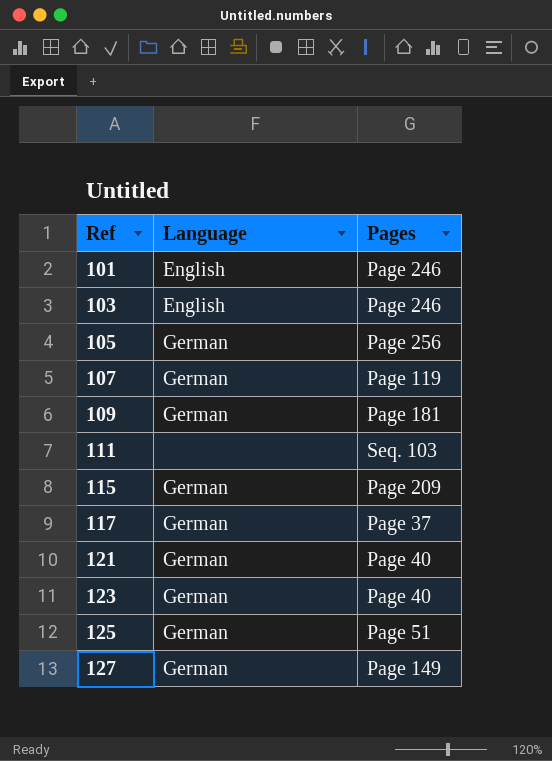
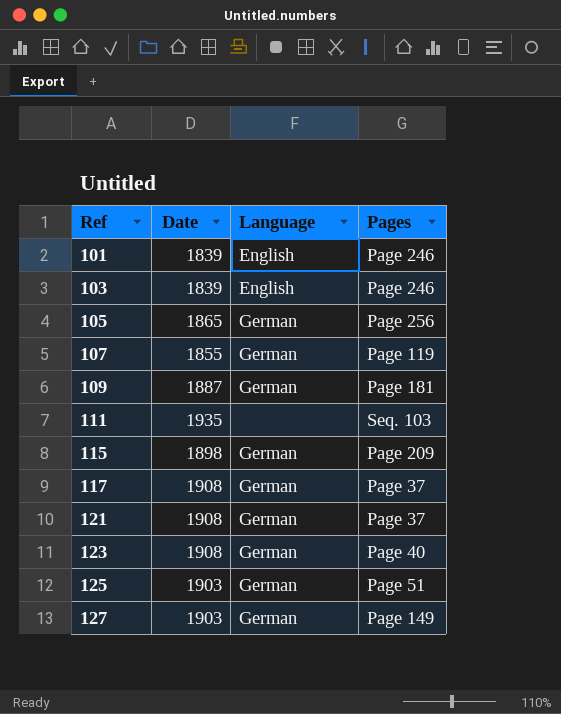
column Date | position: none -> 2
121 | Pages: Page 40 -> Page 37

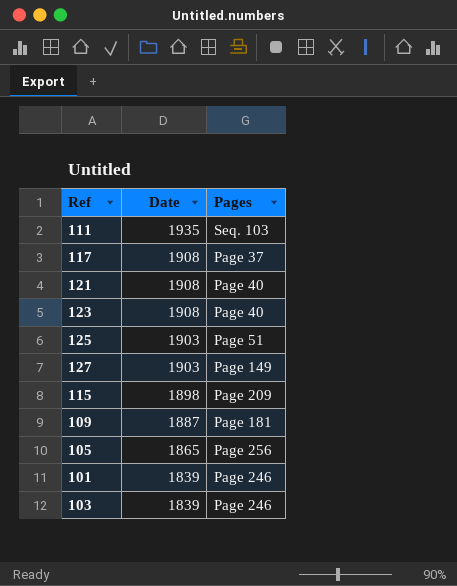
row order: Ref ascending -> Date descending
column Language | position: 3 -> none
row 107: 1855 | German | Page 119 -> none
121 | Pages: Page 37 -> Page 40

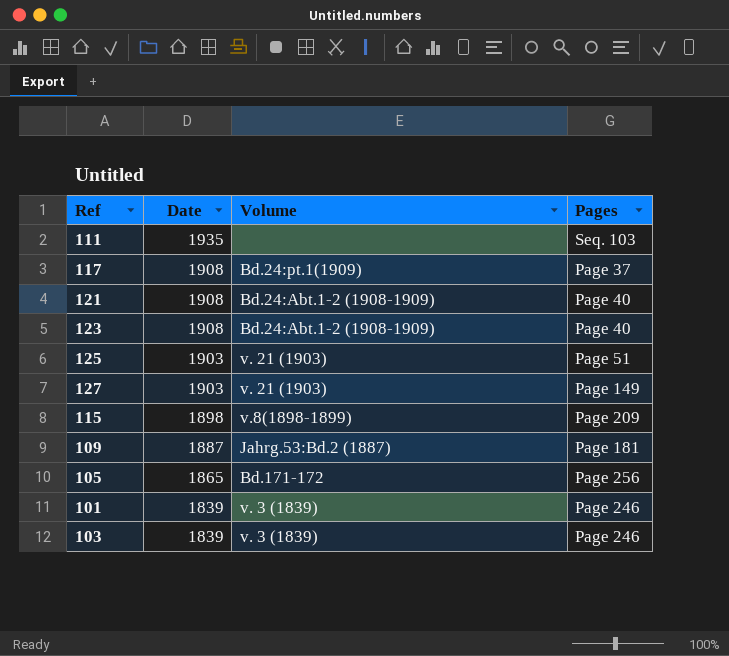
column Volume | position: none -> 3

